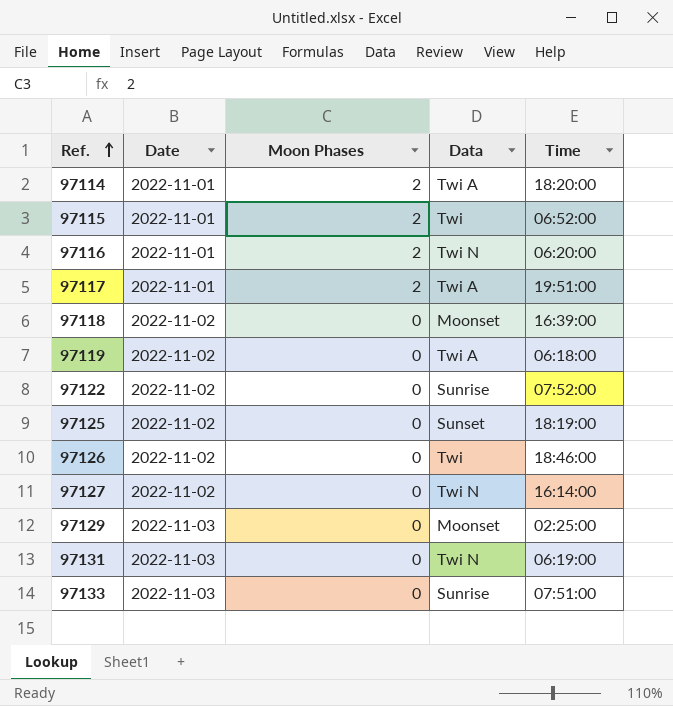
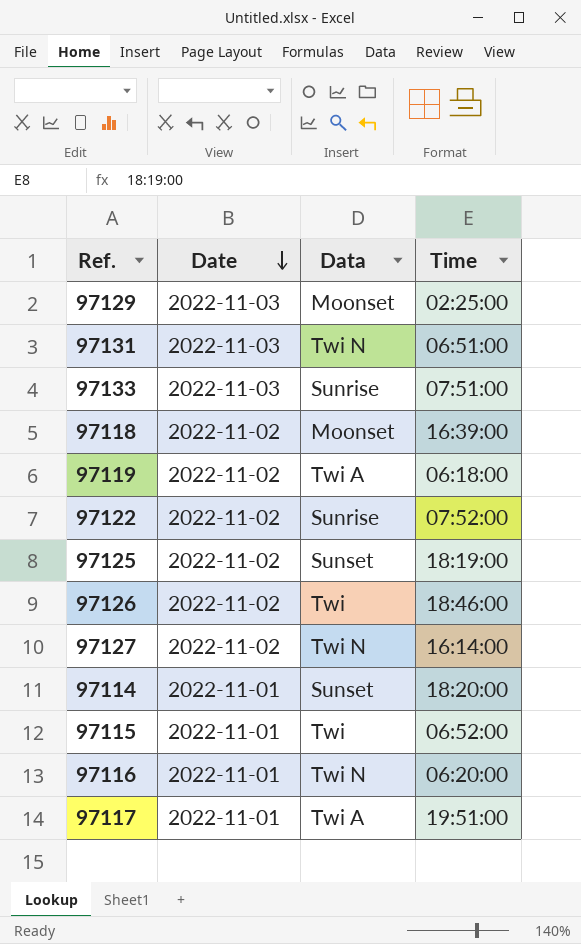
row order: Ref. ascending -> Date descending
column Moon Phases | position: 3 -> none
97131 | Time: 06:19:00 -> 06:51:00
97114 | Data: Twi A -> Sunset

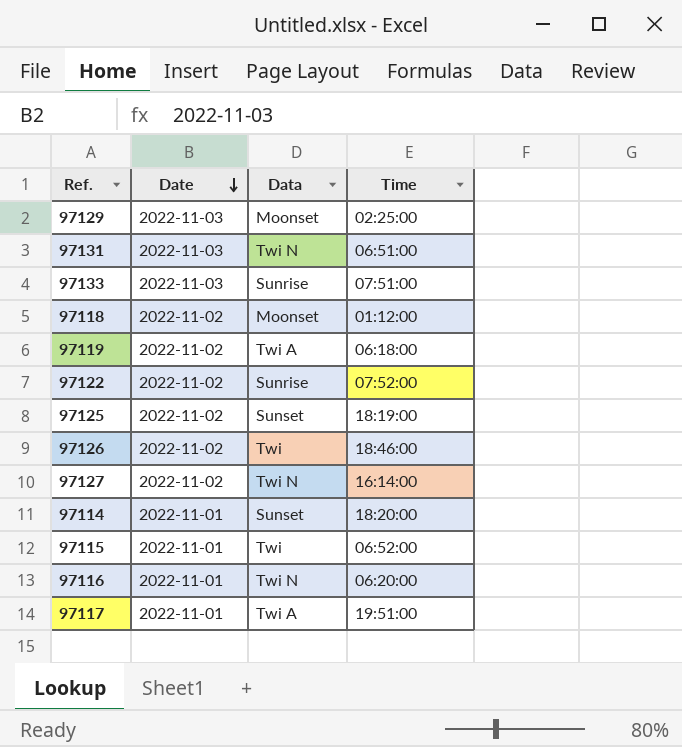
97118 | Time: 16:39:00 -> 01:12:00

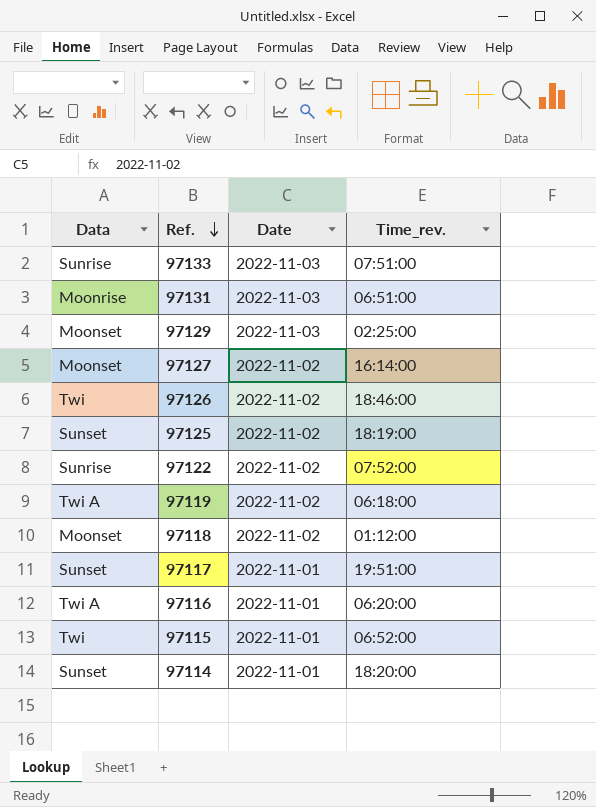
row order: Date descending -> Ref. descending
column Data | position: 3 -> 1
column name: Time -> Time_rev.
97131 | Data: Twi N -> Moonrise
97127 | Data: Twi N -> Moonset
97117 | Data: Twi A -> Sunset
97116 | Data: Twi N -> Twi A

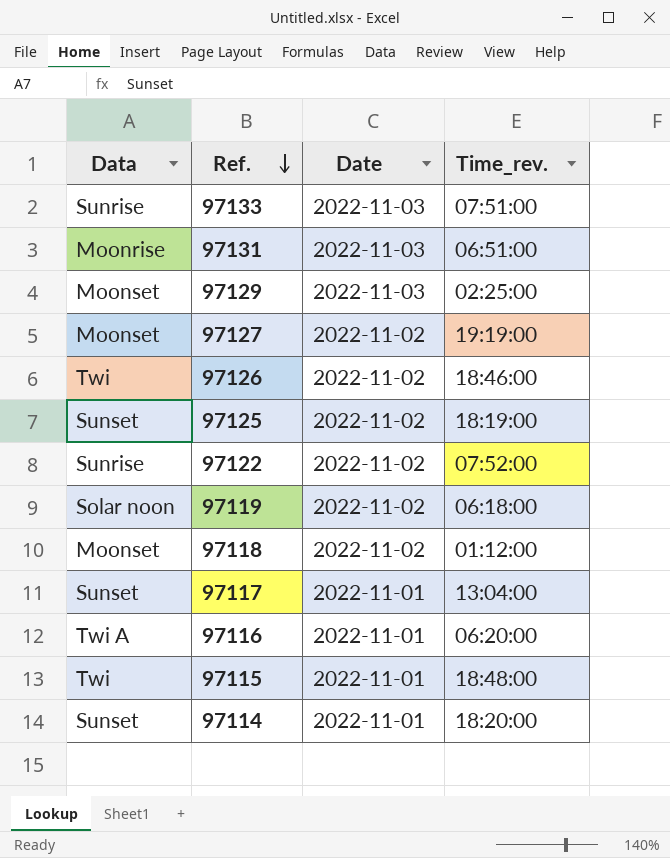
97127 | Time_rev.: 16:14:00 -> 19:19:00
97119 | Data: Twi A -> Solar noon
97117 | Time_rev.: 19:51:00 -> 13:04:00
97115 | Time_rev.: 06:52:00 -> 18:48:00

